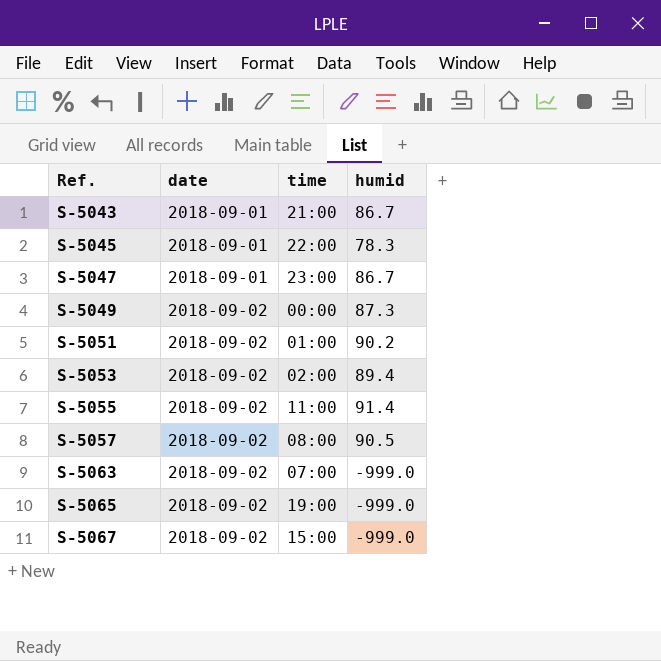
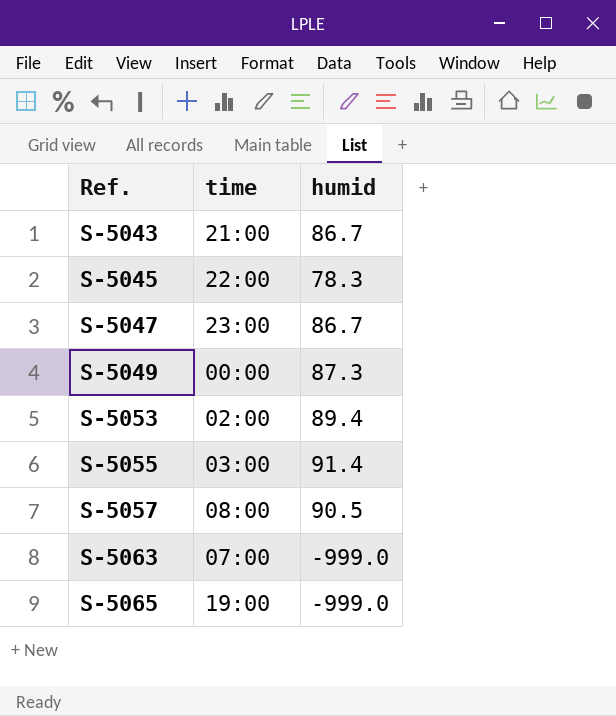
column date | position: 2 -> none
row S-5051: 2018-09-02 | 01:00 | 90.2 -> none
row S-5067: 2018-09-02 | 15:00 | -999.0 -> none
S-5055 | time: 11:00 -> 03:00

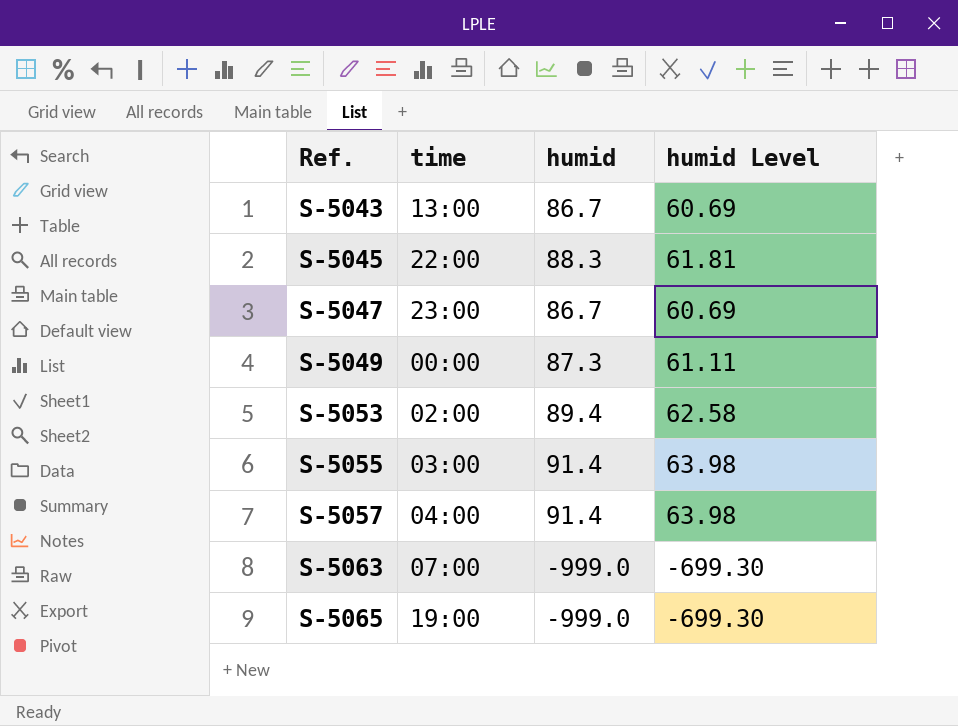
column humid Level | formula: none -> [humid] * 0.7
S-5043 | time: 21:00 -> 13:00
S-5045 | humid: 78.3 -> 88.3
S-5057 | time: 08:00 -> 04:00
S-5057 | humid: 90.5 -> 91.4

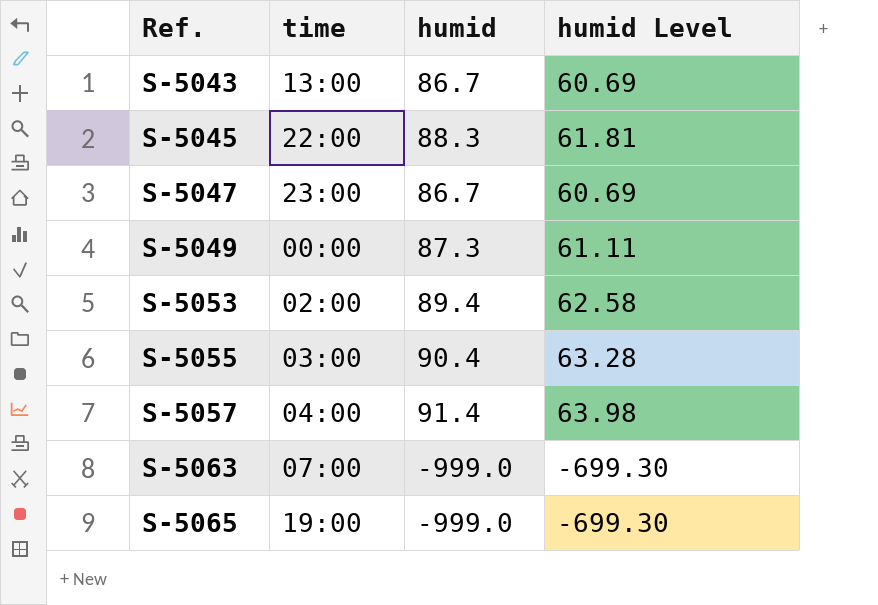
S-5055 | humid: 91.4 -> 90.4
S-5055 | humid Level: 63.98 -> 63.28

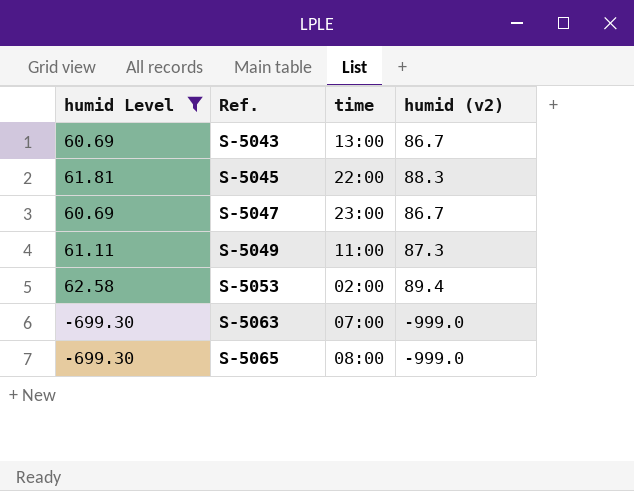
filter: none -> humid Level <= 62.58
column humid Level | position: 4 -> 1
column name: humid -> humid (v2)
S-5049 | time: 00:00 -> 11:00
S-5065 | time: 19:00 -> 08:00

